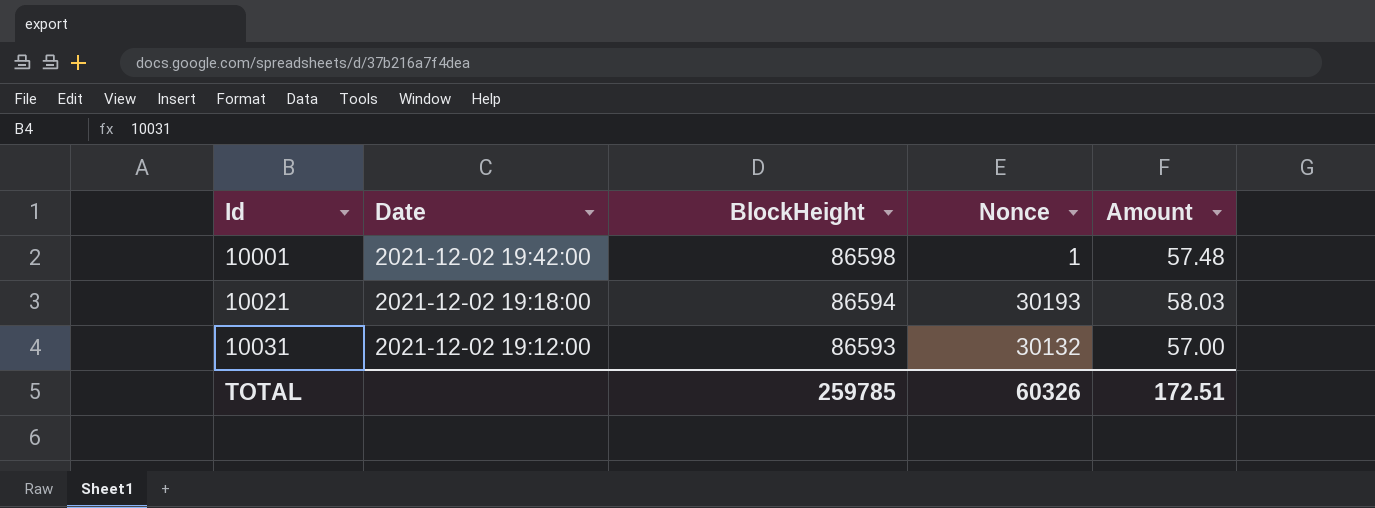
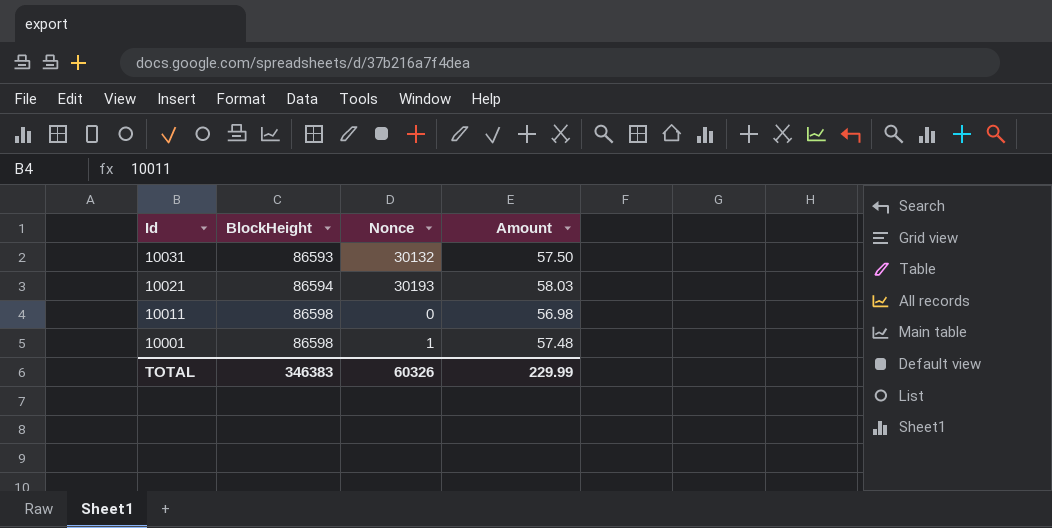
row order: Id ascending -> Id descending
column Date | position: 2 -> none
10031 | Amount: 57.00 -> 57.50
row 10011: none -> 86598 | 0 | 56.98
TOTAL | BlockHeight: 259785 -> 346383
TOTAL | Amount: 172.51 -> 229.99

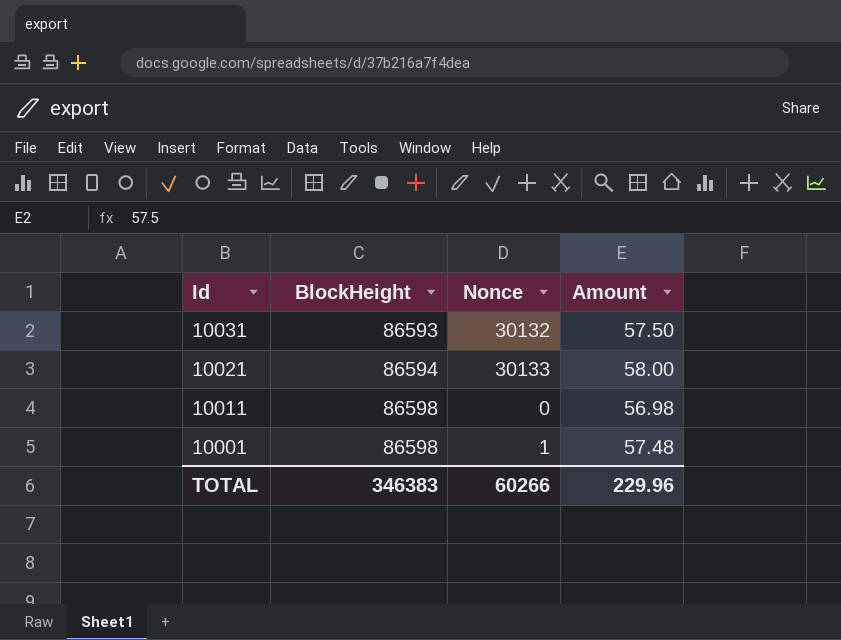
10021 | Nonce: 30193 -> 30133
10021 | Amount: 58.03 -> 58.00
TOTAL | Nonce: 60326 -> 60266
TOTAL | Amount: 229.99 -> 229.96

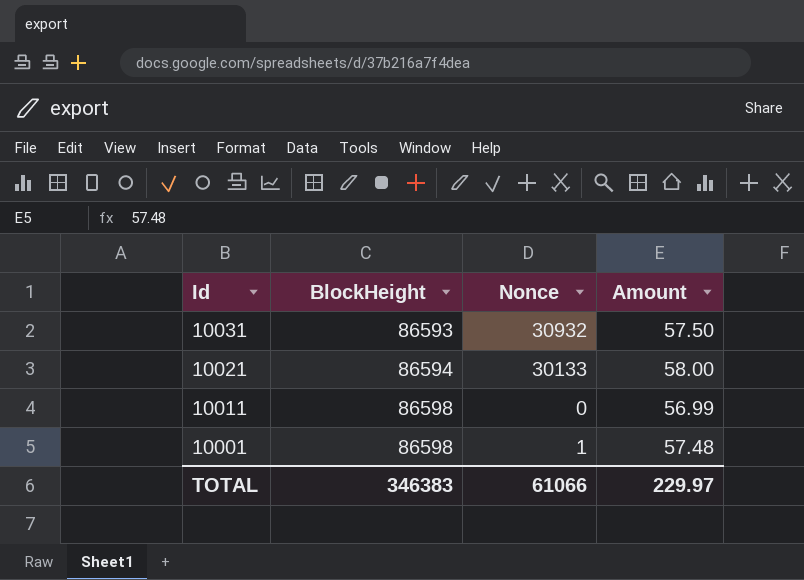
10031 | Nonce: 30132 -> 30932
10011 | Amount: 56.98 -> 56.99
TOTAL | Nonce: 60266 -> 61066
TOTAL | Amount: 229.96 -> 229.97

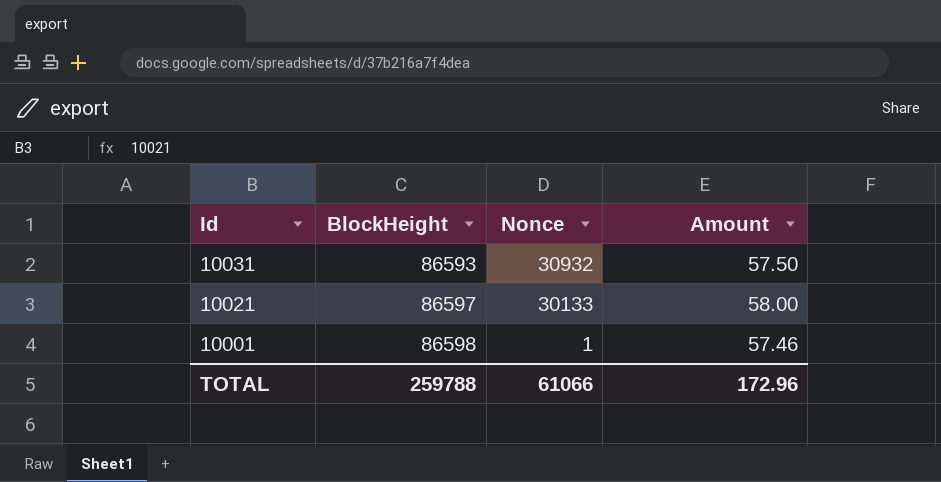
row 10011: 86598 | 0 | 56.99 -> none
10021 | BlockHeight: 86594 -> 86597
10001 | Amount: 57.48 -> 57.46
TOTAL | BlockHeight: 346383 -> 259788
TOTAL | Amount: 229.97 -> 172.96

